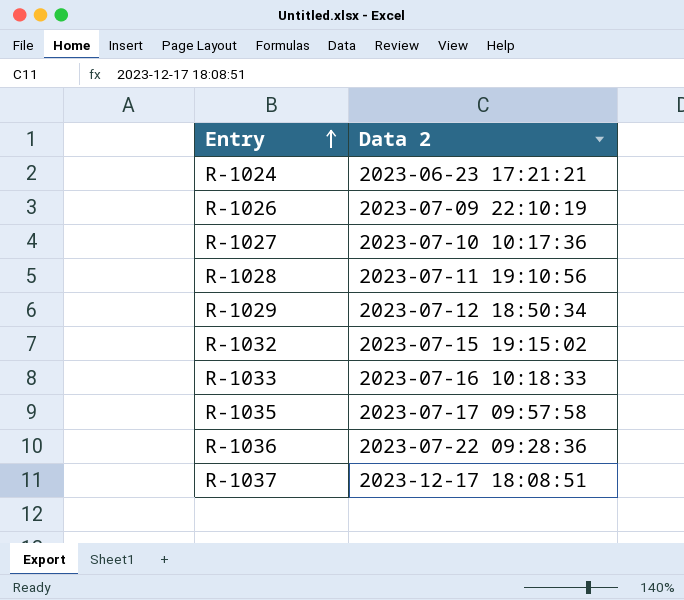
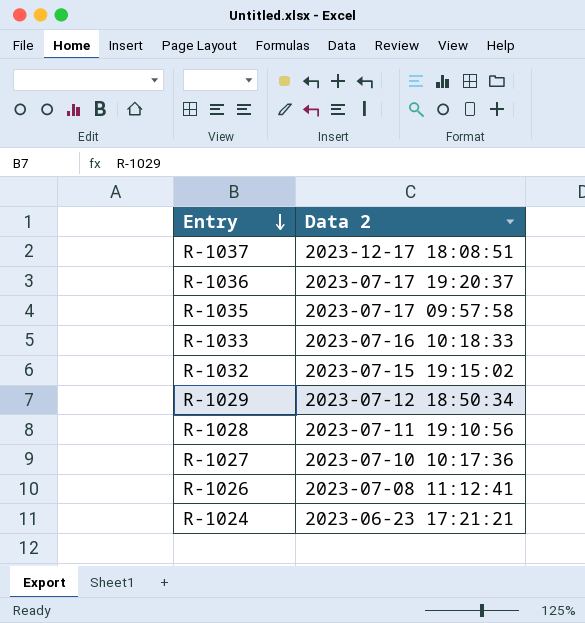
row order: Entry ascending -> Entry descending
R-1036 | Data 2: 2023-07-22 09:28:36 -> 2023-07-17 19:20:37
R-1026 | Data 2: 2023-07-09 22:10:19 -> 2023-07-08 11:12:41

